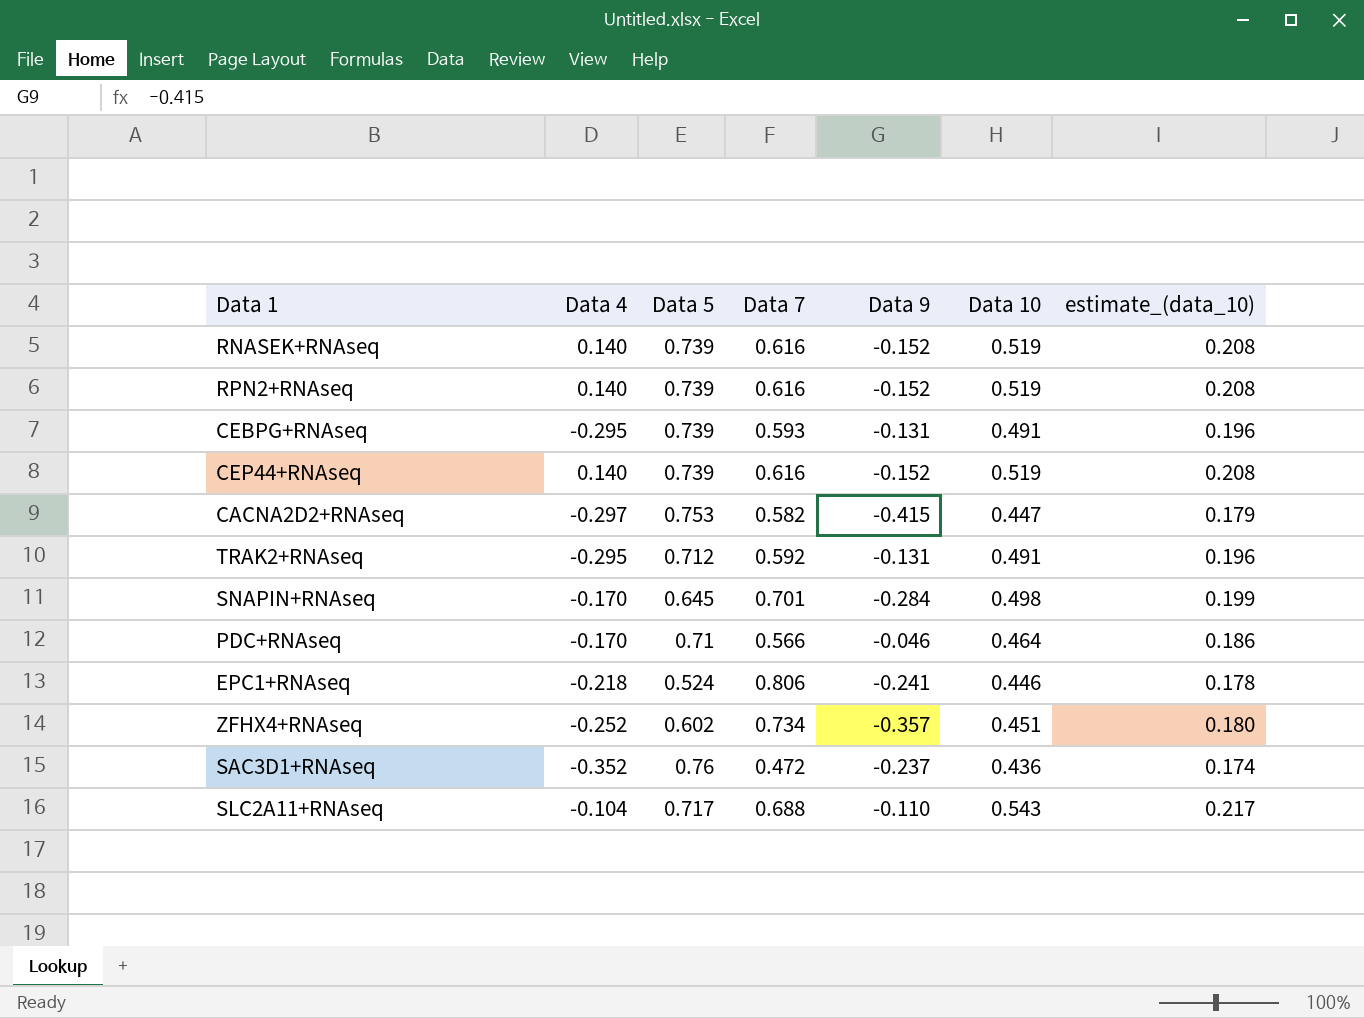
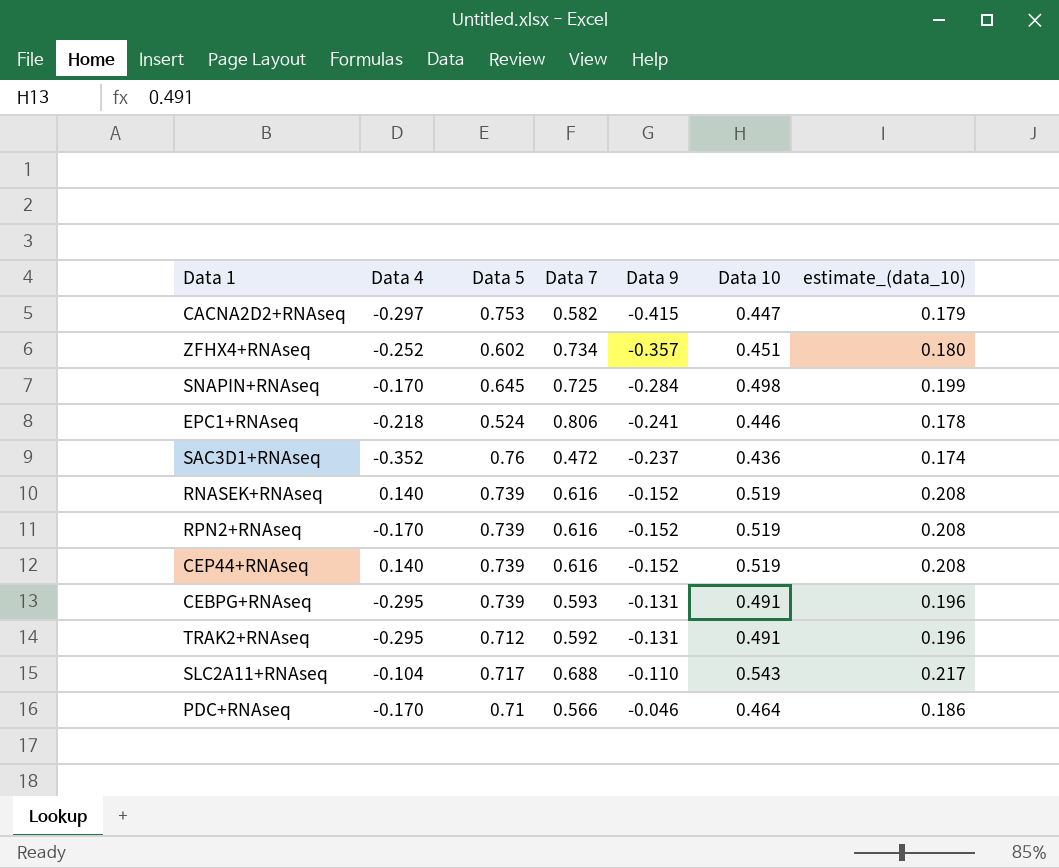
row order: none -> Data 9 ascending
SNAPIN+RNAseq | Data 7: 0.701 -> 0.725
RPN2+RNAseq | Data 4: 0.140 -> -0.170

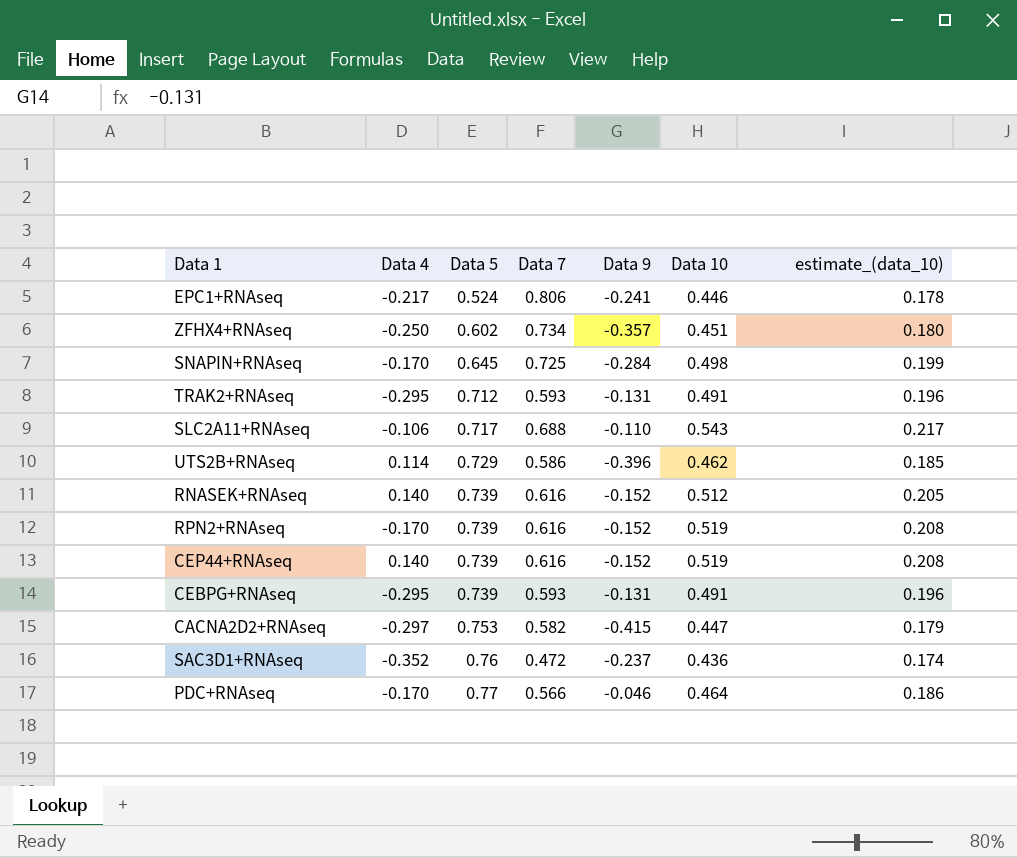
row order: Data 9 ascending -> Data 5 ascending
EPC1+RNAseq | Data 4: -0.218 -> -0.217
ZFHX4+RNAseq | Data 4: -0.252 -> -0.250
TRAK2+RNAseq | Data 7: 0.592 -> 0.593
SLC2A11+RNAseq | Data 4: -0.104 -> -0.106
row UTS2B+RNAseq: none -> 0.114 | 0.729 | 0.586 | -0.396 | 0.462 | 0.185
RNASEK+RNAseq | Data 10: 0.519 -> 0.512
RNASEK+RNAseq | estimate_(data_10): 0.208 -> 0.205
PDC+RNAseq | Data 5: 0.71 -> 0.77

